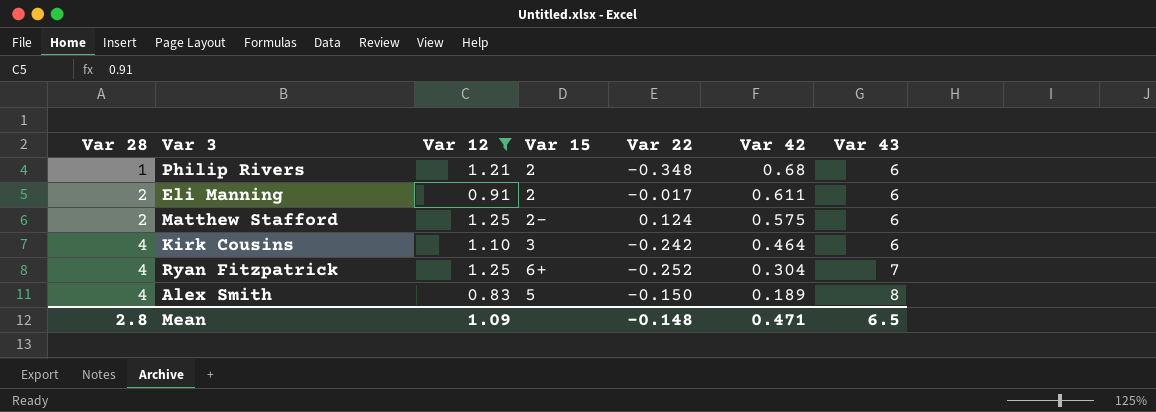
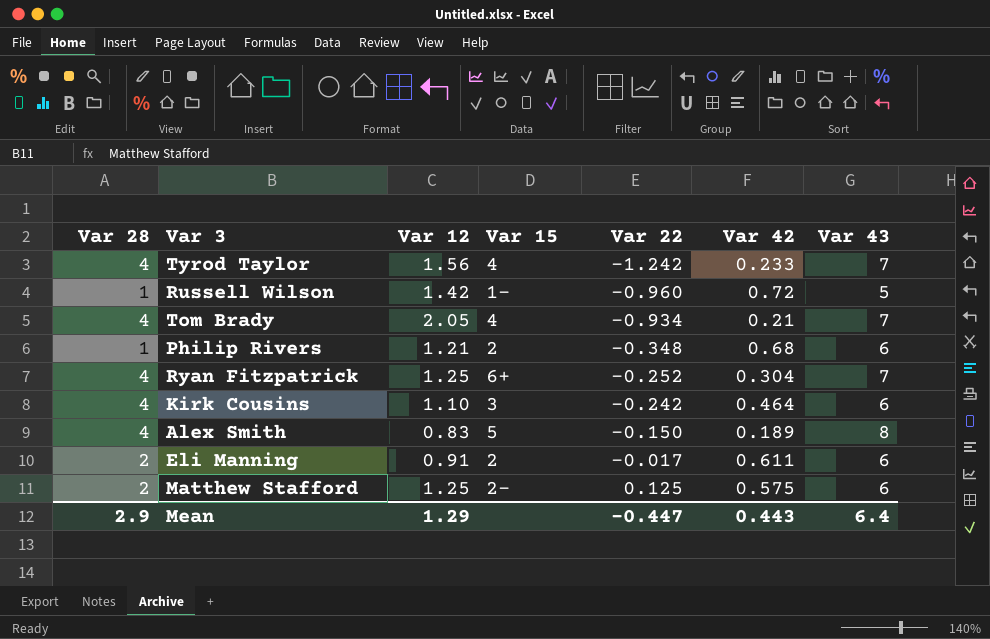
filter: Var 12 <= 1.25 -> none
row order: Var 28 ascending -> Var 22 ascending
Matthew Stafford | Var 22: 0.124 -> 0.125
Mean | Var 28: 2.8 -> 2.9
Mean | Var 12: 1.09 -> 1.29
Mean | Var 22: -0.148 -> -0.447
Mean | Var 42: 0.471 -> 0.443
Mean | Var 43: 6.5 -> 6.4

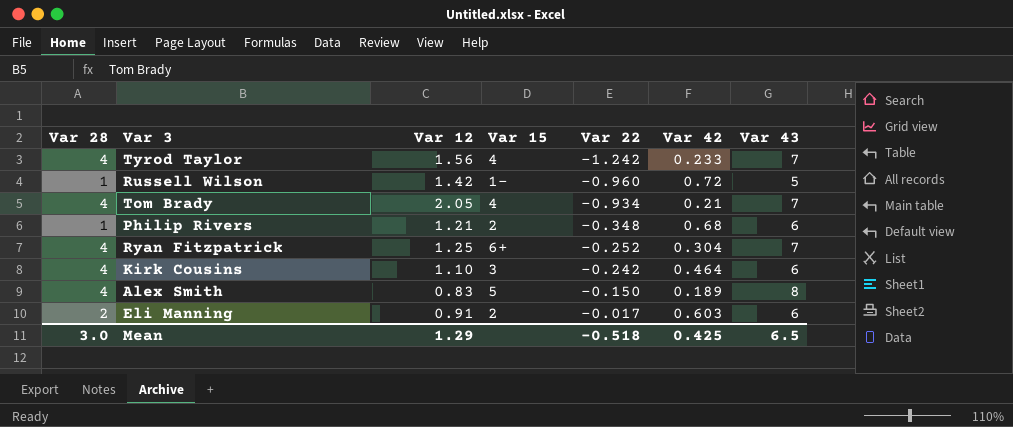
row Matthew Stafford: 2 | 1.25 | 2- | 0.125 | 0.575 | 6 -> none
Eli Manning | Var 42: 0.611 -> 0.603
Mean | Var 28: 2.9 -> 3.0
Mean | Var 22: -0.447 -> -0.518
Mean | Var 42: 0.443 -> 0.425
Mean | Var 43: 6.4 -> 6.5

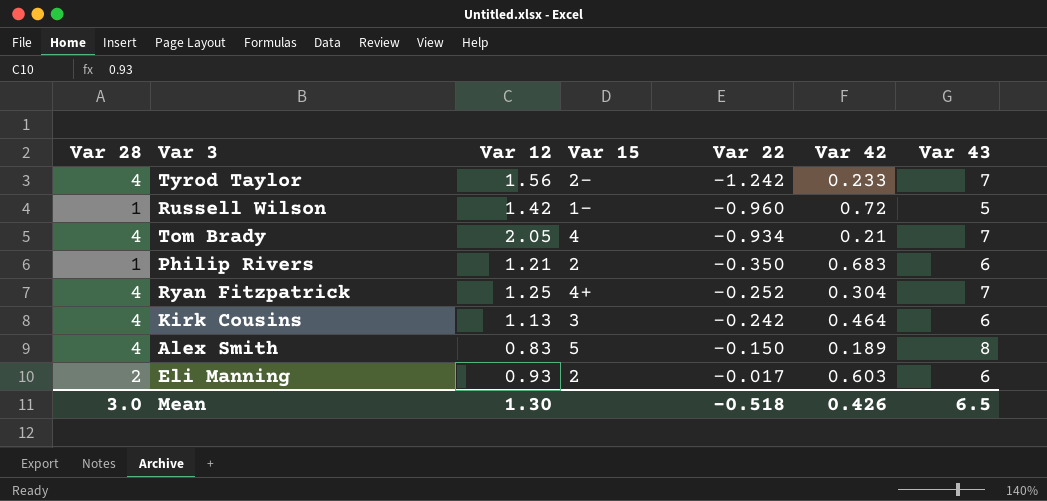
Tyrod Taylor | Var 15: 4 -> 2-
Philip Rivers | Var 22: -0.348 -> -0.350
Philip Rivers | Var 42: 0.68 -> 0.683
Ryan Fitzpatrick | Var 15: 6+ -> 4+
Kirk Cousins | Var 12: 1.10 -> 1.13
Eli Manning | Var 12: 0.91 -> 0.93
Mean | Var 12: 1.29 -> 1.30
Mean | Var 42: 0.425 -> 0.426

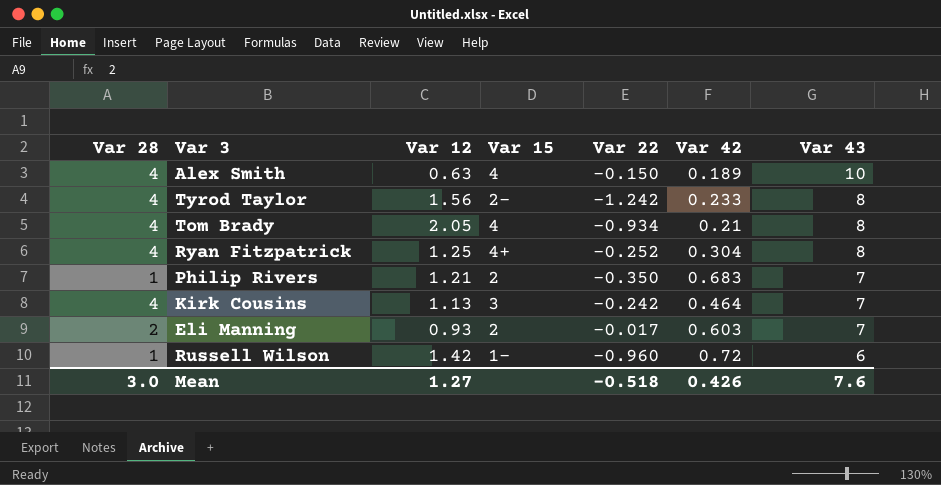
row order: Var 22 ascending -> Var 43 descending
Alex Smith | Var 12: 0.83 -> 0.63
Alex Smith | Var 15: 5 -> 4
Alex Smith | Var 43: 8 -> 10
Tyrod Taylor | Var 43: 7 -> 8
Tom Brady | Var 43: 7 -> 8
Ryan Fitzpatrick | Var 43: 7 -> 8
Philip Rivers | Var 43: 6 -> 7
Kirk Cousins | Var 43: 6 -> 7
Eli Manning | Var 43: 6 -> 7
Russell Wilson | Var 43: 5 -> 6
Mean | Var 12: 1.30 -> 1.27
Mean | Var 43: 6.5 -> 7.6

